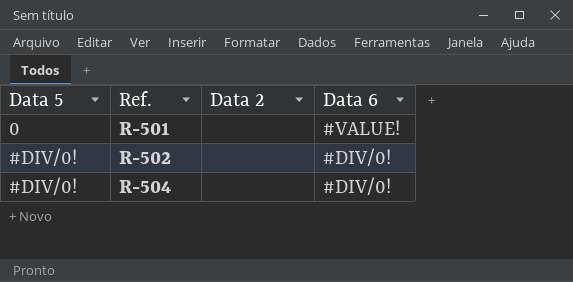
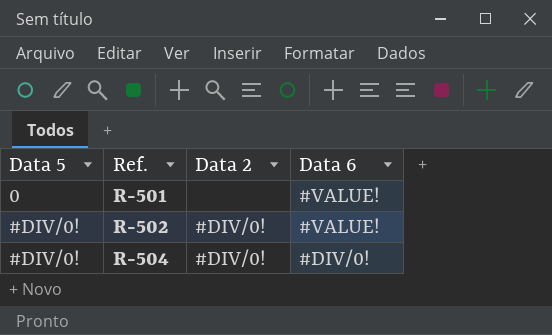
R-502 | Data 2: none -> #DIV/0!
R-502 | Data 6: #DIV/0! -> #VALUE!
R-504 | Data 2: none -> #DIV/0!

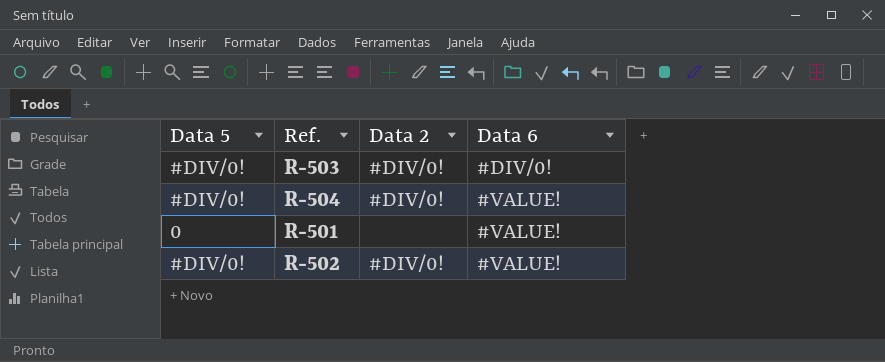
row order: Data 5 ascending -> Data 6 ascending
row R-503: none -> #DIV/0! | #DIV/0! | #DIV/0!
R-504 | Data 6: #DIV/0! -> #VALUE!

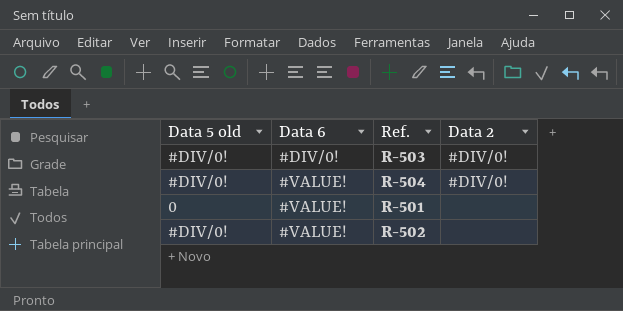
column name: Data 5 -> Data 5 old
column Data 6 | position: 4 -> 2
R-502 | Data 2: #DIV/0! -> none

